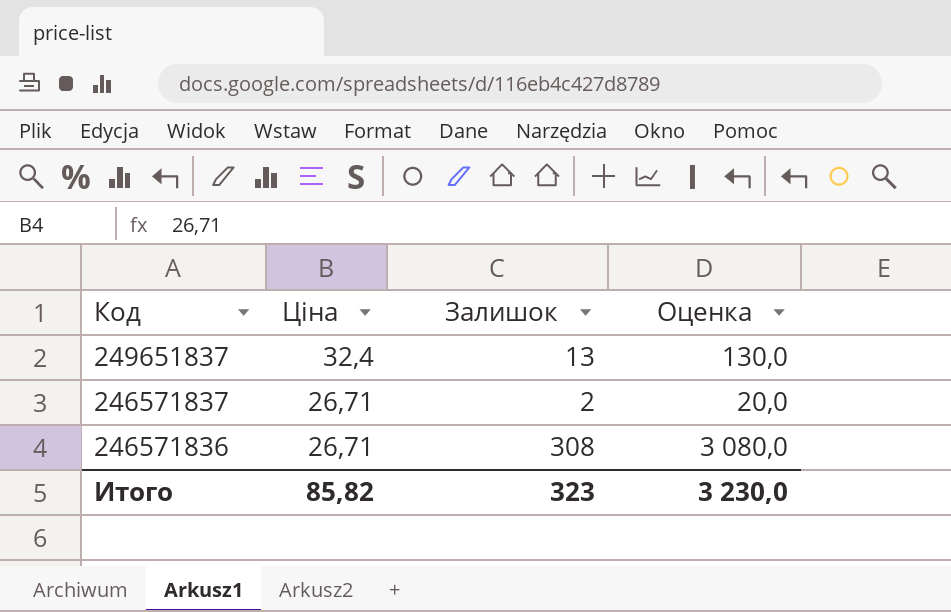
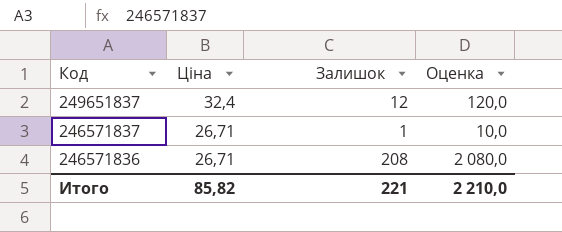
249651837 | Залишок: 13 -> 12
249651837 | Оценка: 130,0 -> 120,0
246571837 | Залишок: 2 -> 1
246571837 | Оценка: 20,0 -> 10,0
246571836 | Залишок: 308 -> 208
246571836 | Оценка: 3 080,0 -> 2 080,0
Итого | Залишок: 323 -> 221
Итого | Оценка: 3 230,0 -> 2 210,0

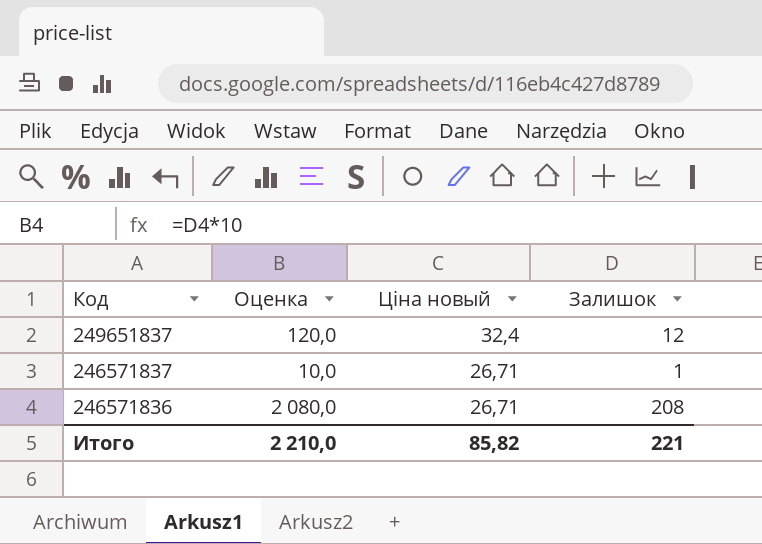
column Оценка | position: 4 -> 2
column name: Ціна -> Ціна новый

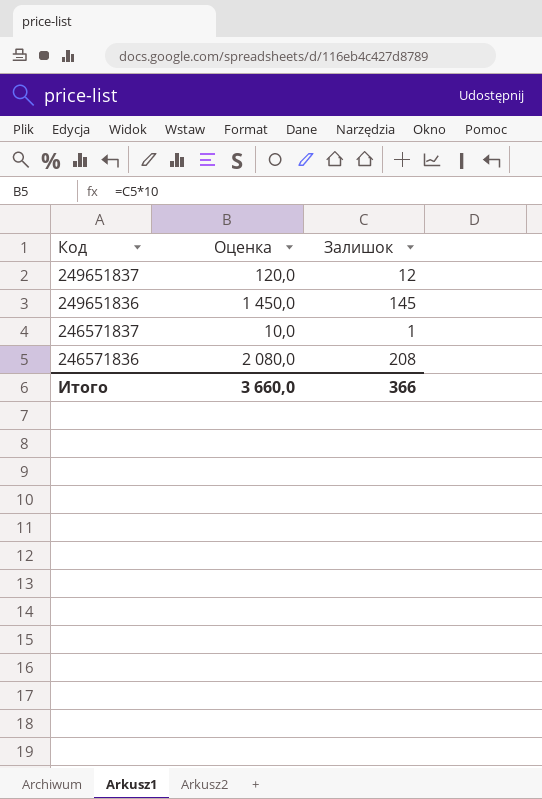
column Ціна новый | position: 3 -> none
row 249651836: none -> 1 450,0 | 145
Итого | Оценка: 2 210,0 -> 3 660,0
Итого | Залишок: 221 -> 366

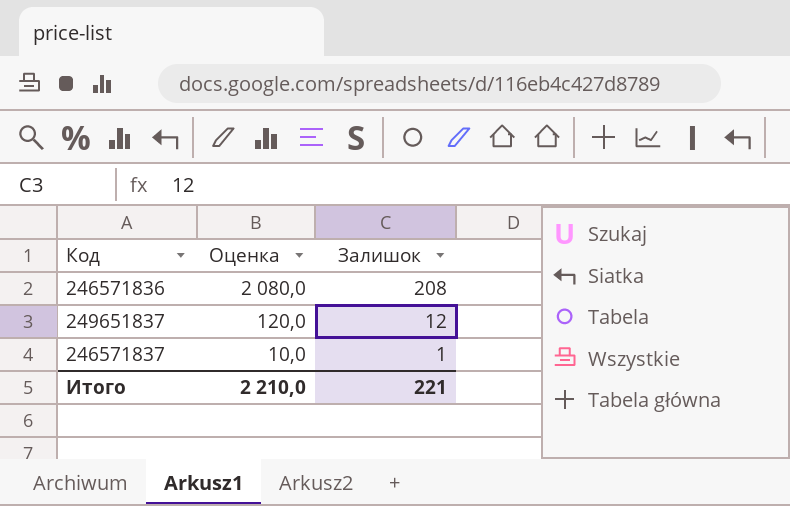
row order: Код descending -> Оценка descending
row 249651836: 1 450,0 | 145 -> none
Итого | Оценка: 3 660,0 -> 2 210,0
Итого | Залишок: 366 -> 221

